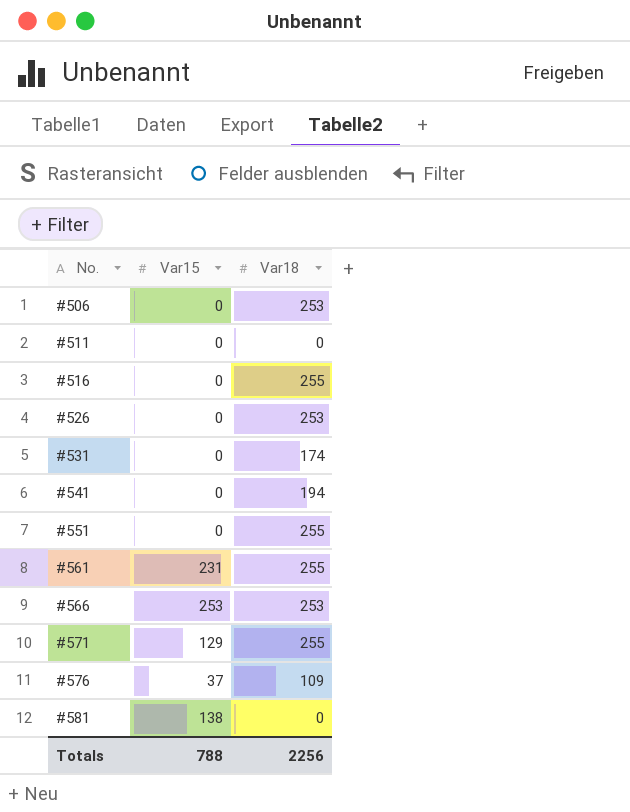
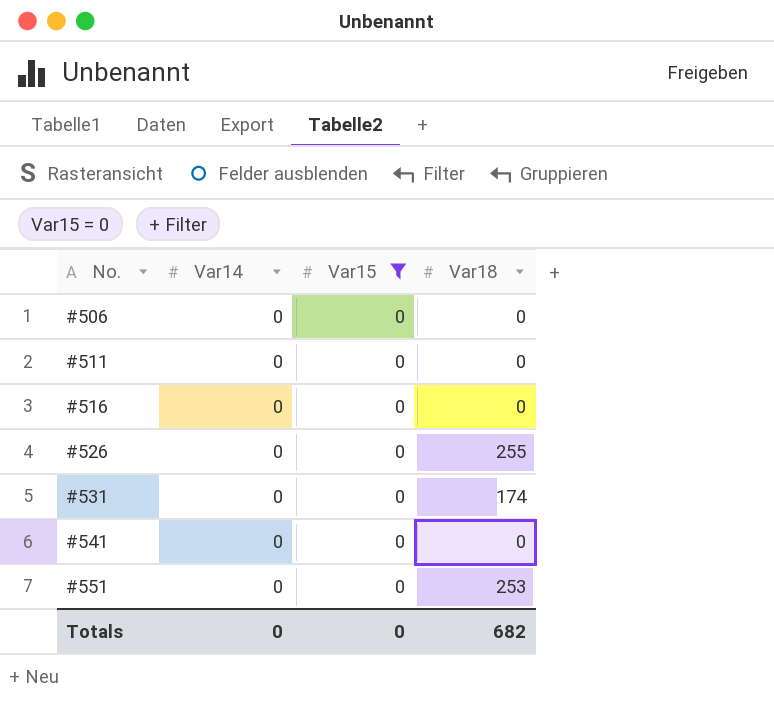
filter: none -> Var15 = 0
column Var14 | position: none -> 2
#506 | Var18: 253 -> 0
#516 | Var18: 255 -> 0
#526 | Var18: 253 -> 255
#541 | Var18: 194 -> 0
#551 | Var18: 255 -> 253
Totals | Var15: 788 -> 0
Totals | Var18: 2256 -> 682

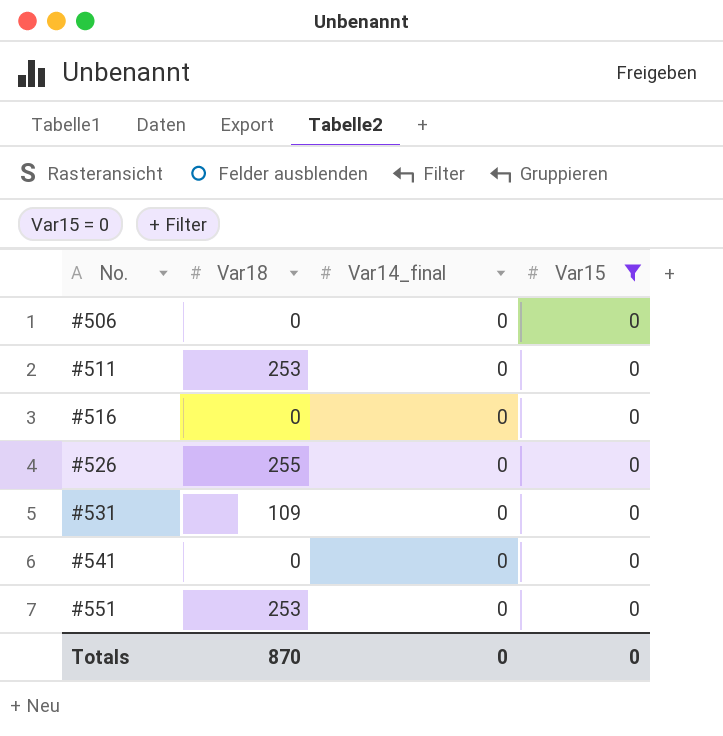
column Var18 | position: 4 -> 2
column name: Var14 -> Var14_final
#511 | Var18: 0 -> 253
#531 | Var18: 174 -> 109
Totals | Var18: 682 -> 870

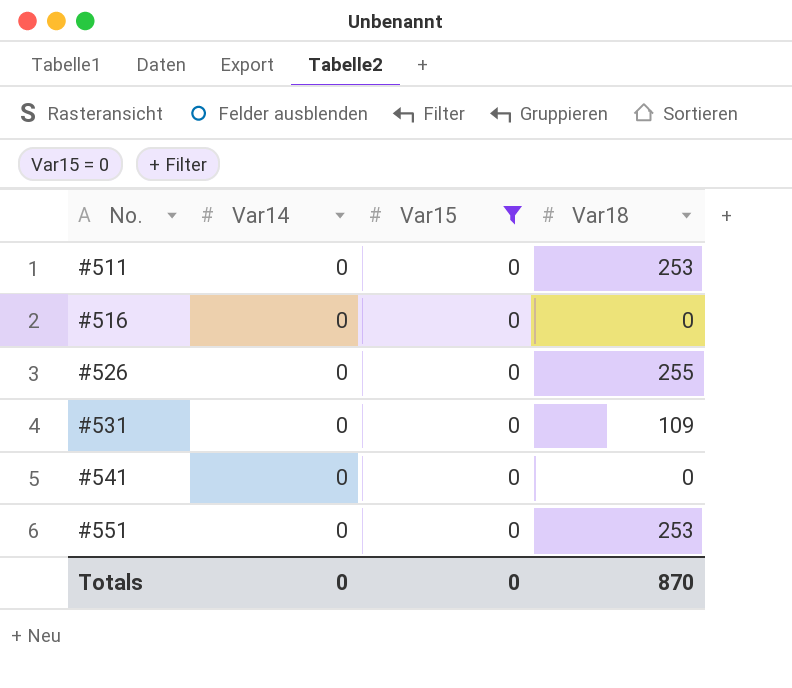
column name: Var14_final -> Var14
column Var18 | position: 2 -> 4
row #506: 0 | 0 | 0 -> none

